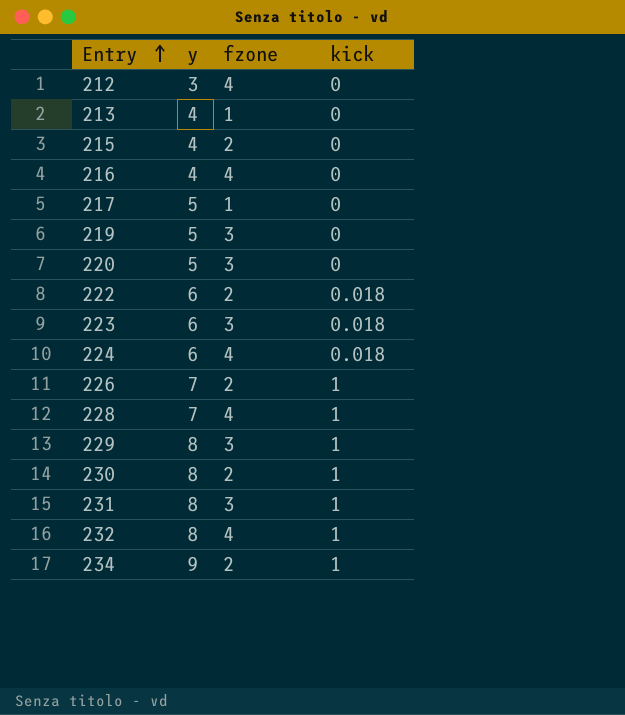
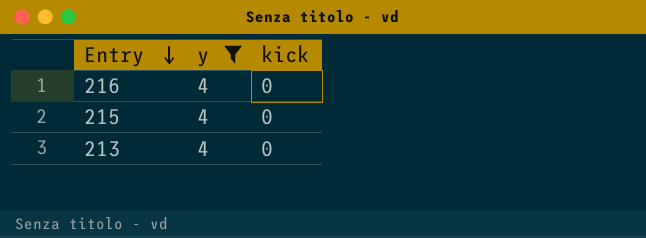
filter: none -> y = 4
row order: Entry ascending -> Entry descending
column fzone | position: 3 -> none

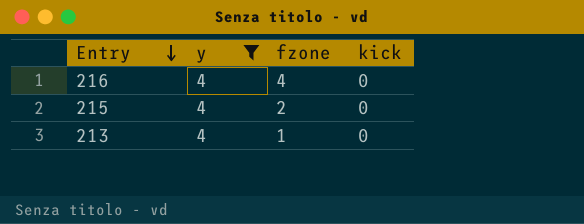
column fzone | position: none -> 3

